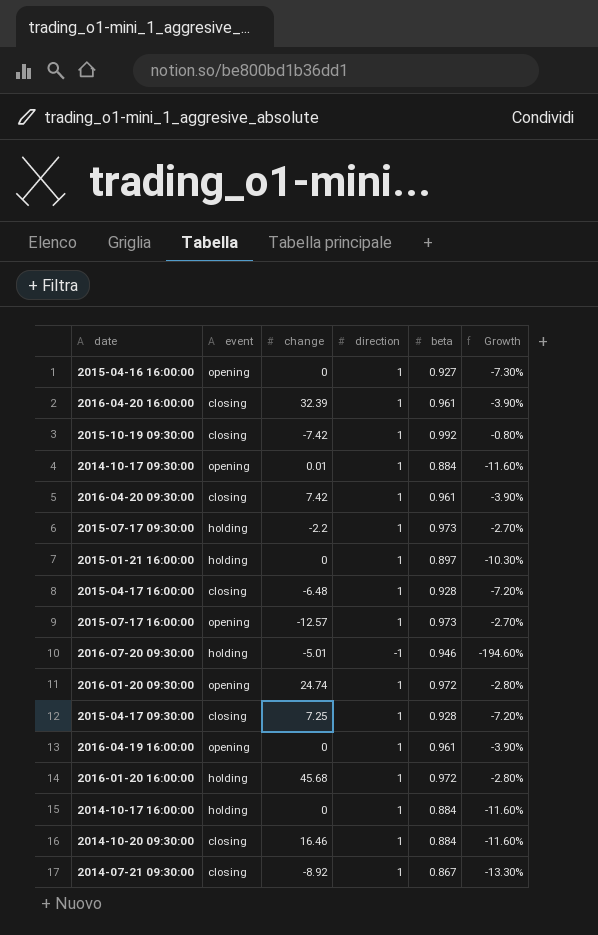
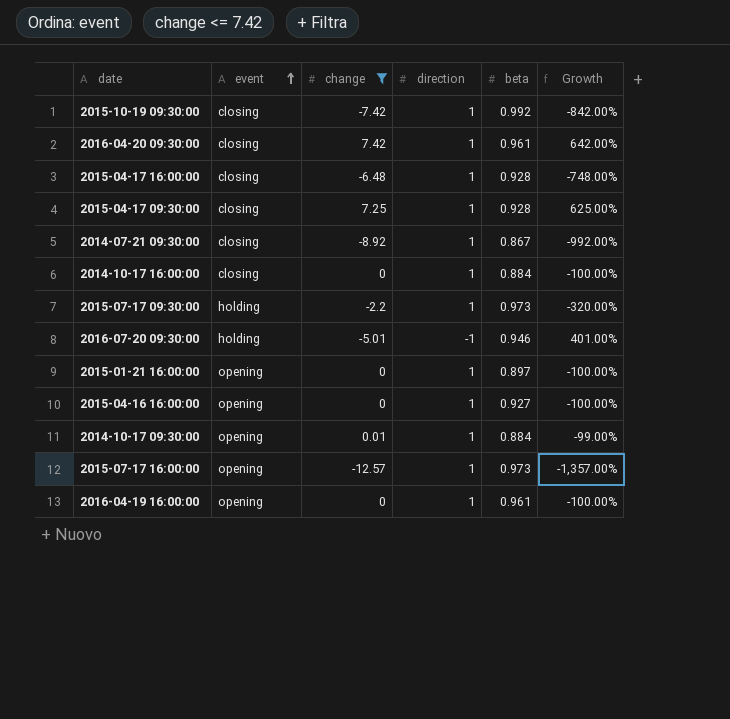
filter: none -> change <= 7.42
row order: none -> event ascending
column Growth | formula: ([beta] - [direction]) / [direction] -> ([change] - [direction]) / [direction]
2014-10-17 16:00:00 | event: holding -> closing
2015-01-21 16:00:00 | event: holding -> opening

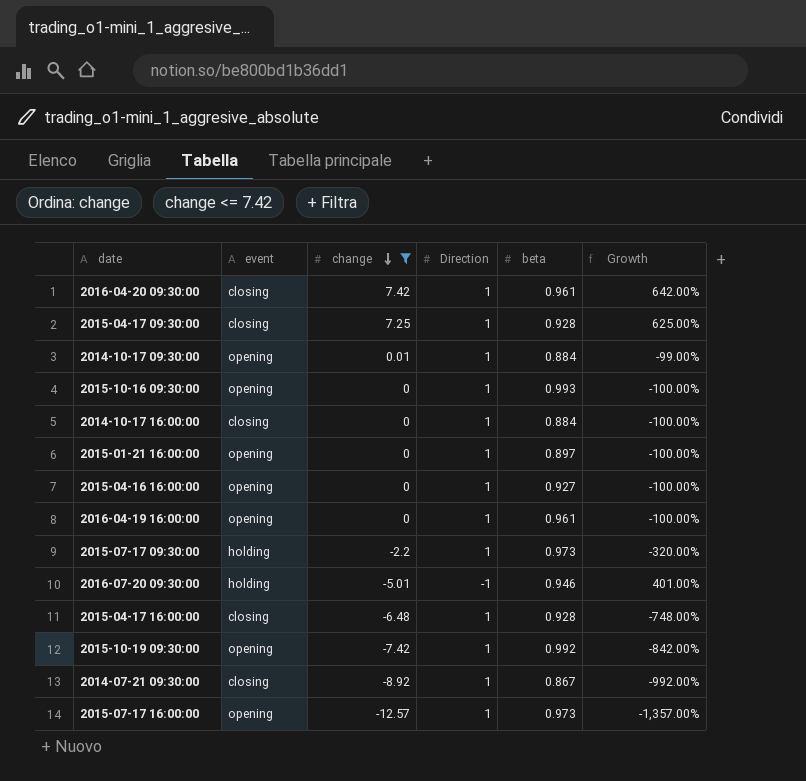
row order: event ascending -> change descending
column name: direction -> Direction
row 2015-10-16 09:30:00: none -> opening | 0 | 1 | 0.993 | -100.00%
2015-10-19 09:30:00 | event: closing -> opening

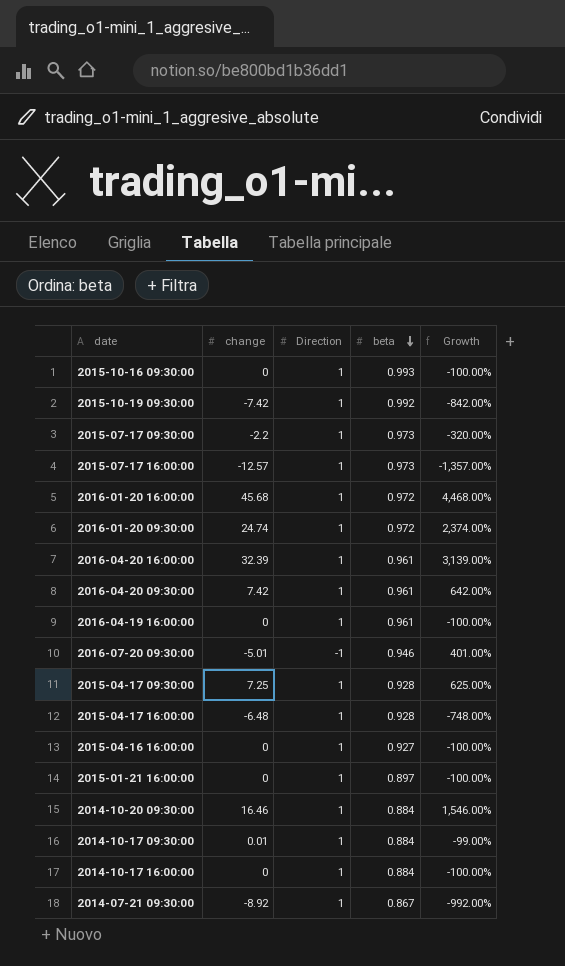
filter: change <= 7.42 -> none
row order: change descending -> beta descending
column event | position: 2 -> none

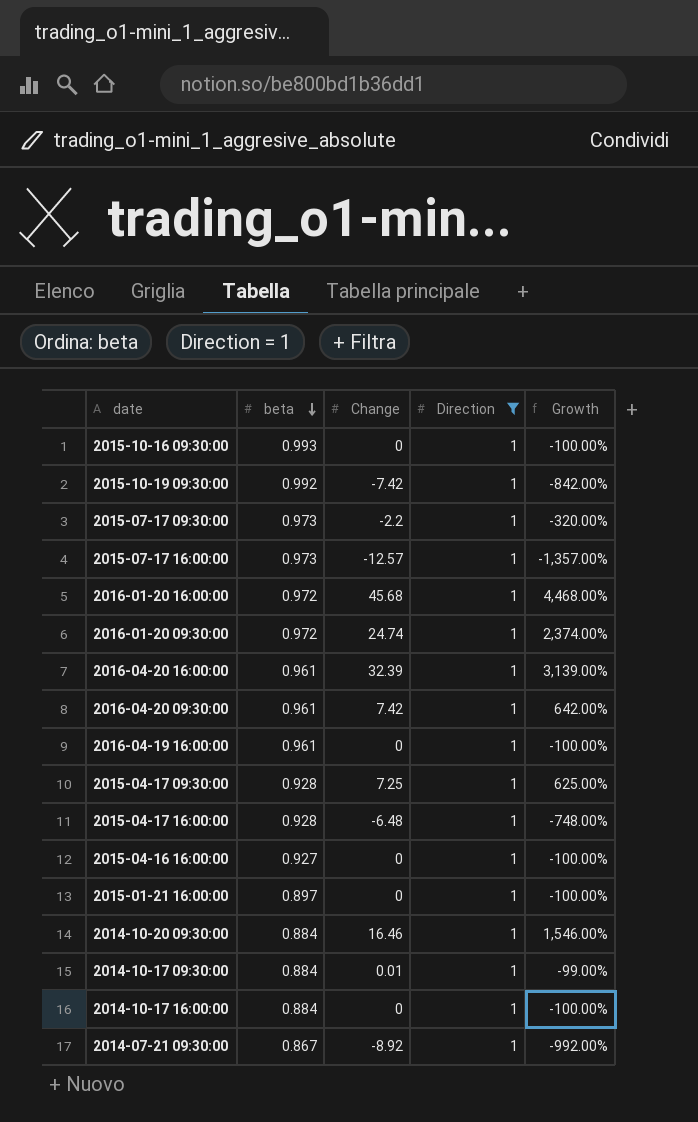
filter: none -> Direction = 1
column beta | position: 4 -> 2
column name: change -> Change

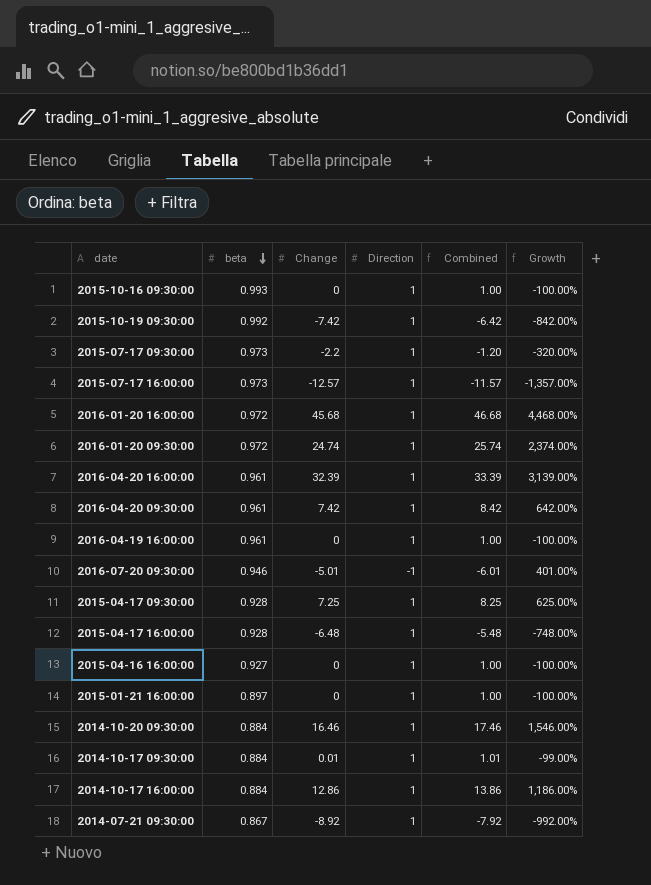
filter: Direction = 1 -> none
column Combined | formula: none -> [Change] + [Direction]
2014-10-17 16:00:00 | Change: 0 -> 12.86
2014-10-17 16:00:00 | Growth: -100.00% -> 1,186.00%

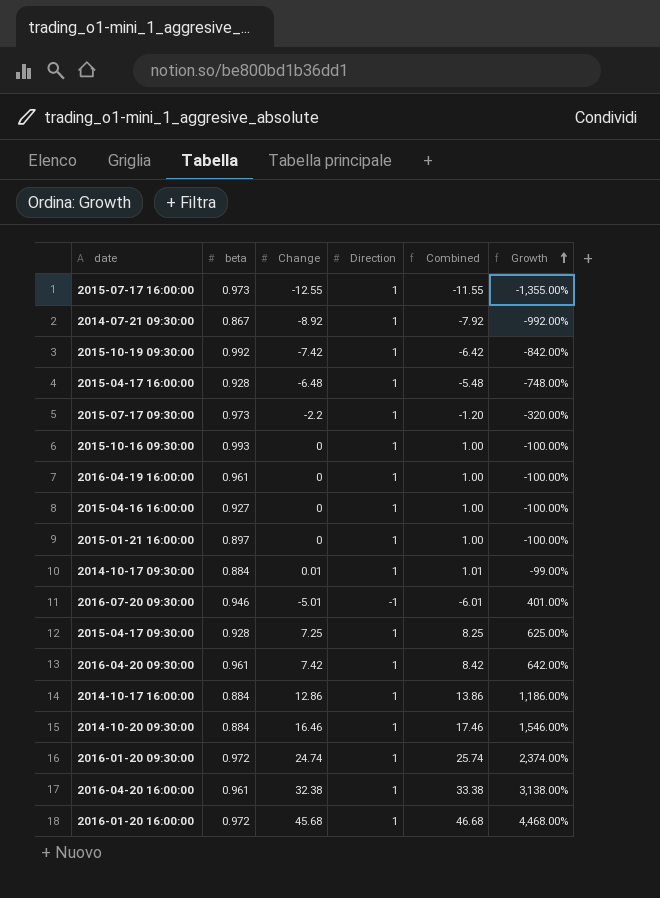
row order: beta descending -> Growth ascending
2015-07-17 16:00:00 | Change: -12.57 -> -12.55
2015-07-17 16:00:00 | Combined: -11.57 -> -11.55
2015-07-17 16:00:00 | Growth: -1,357.00% -> -1,355.00%
2016-04-20 16:00:00 | Change: 32.39 -> 32.38
2016-04-20 16:00:00 | Combined: 33.39 -> 33.38
2016-04-20 16:00:00 | Growth: 3,139.00% -> 3,138.00%

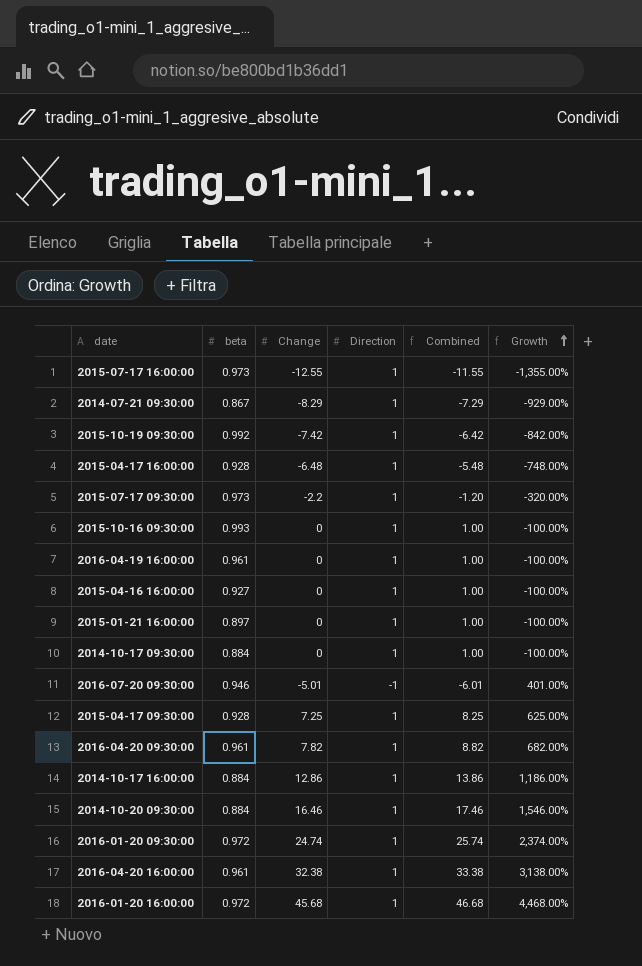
2014-07-21 09:30:00 | Change: -8.92 -> -8.29
2014-07-21 09:30:00 | Combined: -7.92 -> -7.29
2014-07-21 09:30:00 | Growth: -992.00% -> -929.00%
2014-10-17 09:30:00 | Change: 0.01 -> 0
2014-10-17 09:30:00 | Combined: 1.01 -> 1.00
2014-10-17 09:30:00 | Growth: -99.00% -> -100.00%
2016-04-20 09:30:00 | Change: 7.42 -> 7.82
2016-04-20 09:30:00 | Combined: 8.42 -> 8.82
2016-04-20 09:30:00 | Growth: 642.00% -> 682.00%

